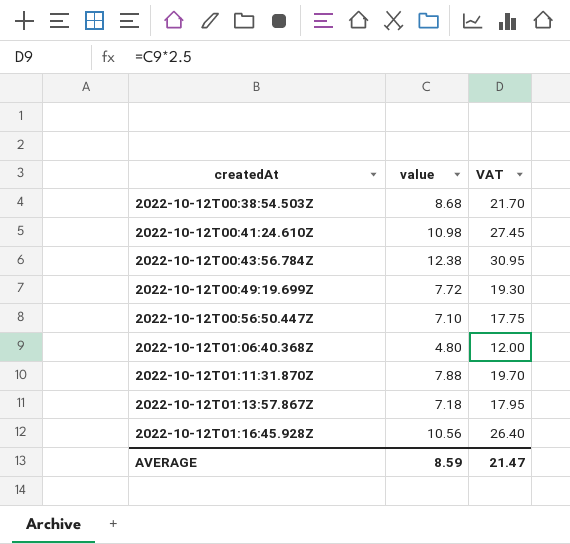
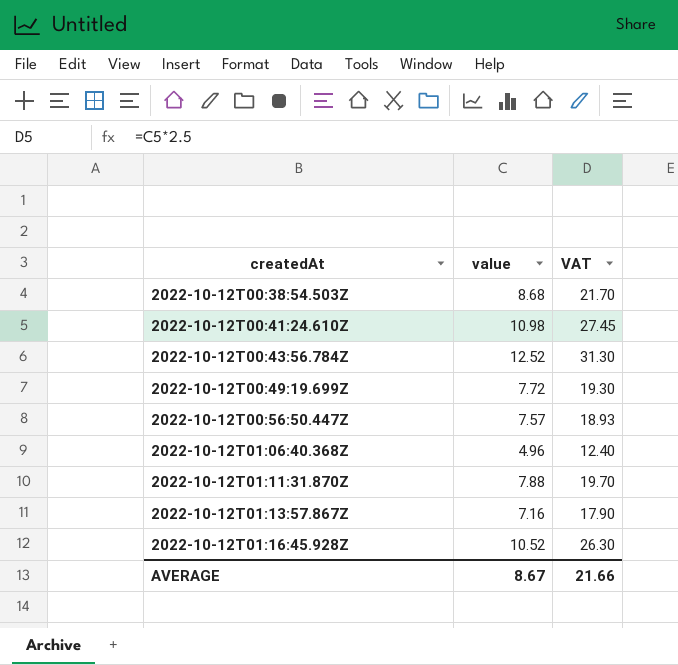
2022-10-12T00:43:56.784Z | value: 12.38 -> 12.52
2022-10-12T00:43:56.784Z | VAT: 30.95 -> 31.30
2022-10-12T00:56:50.447Z | value: 7.10 -> 7.57
2022-10-12T00:56:50.447Z | VAT: 17.75 -> 18.93
2022-10-12T01:06:40.368Z | value: 4.80 -> 4.96
2022-10-12T01:06:40.368Z | VAT: 12.00 -> 12.40
2022-10-12T01:13:57.867Z | value: 7.18 -> 7.16
2022-10-12T01:13:57.867Z | VAT: 17.95 -> 17.90
2022-10-12T01:16:45.928Z | value: 10.56 -> 10.52
2022-10-12T01:16:45.928Z | VAT: 26.40 -> 26.30
AVERAGE | value: 8.59 -> 8.67
AVERAGE | VAT: 21.47 -> 21.66

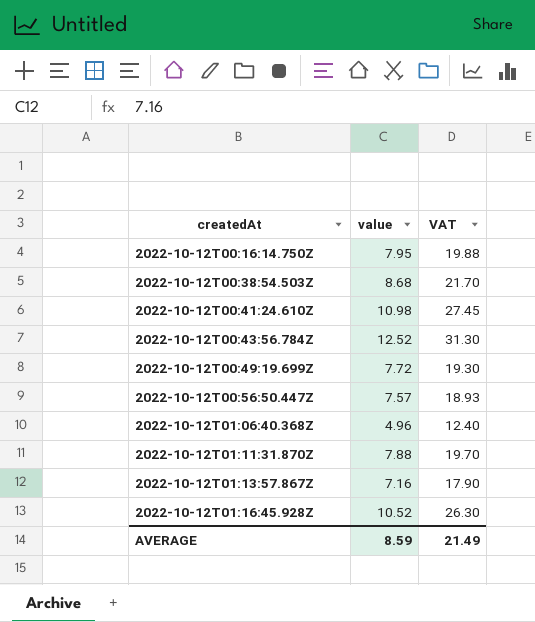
row 2022-10-12T00:16:14.750Z: none -> 7.95 | 19.88
AVERAGE | value: 8.67 -> 8.59
AVERAGE | VAT: 21.66 -> 21.49

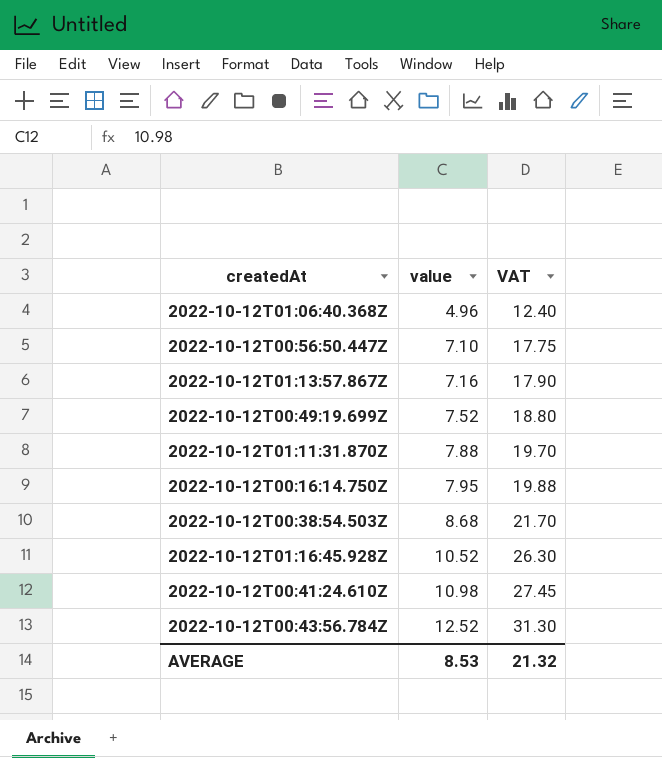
row order: createdAt ascending -> value ascending
2022-10-12T00:56:50.447Z | value: 7.57 -> 7.10
2022-10-12T00:56:50.447Z | VAT: 18.93 -> 17.75
2022-10-12T00:49:19.699Z | value: 7.72 -> 7.52
2022-10-12T00:49:19.699Z | VAT: 19.30 -> 18.80
AVERAGE | value: 8.59 -> 8.53
AVERAGE | VAT: 21.49 -> 21.32

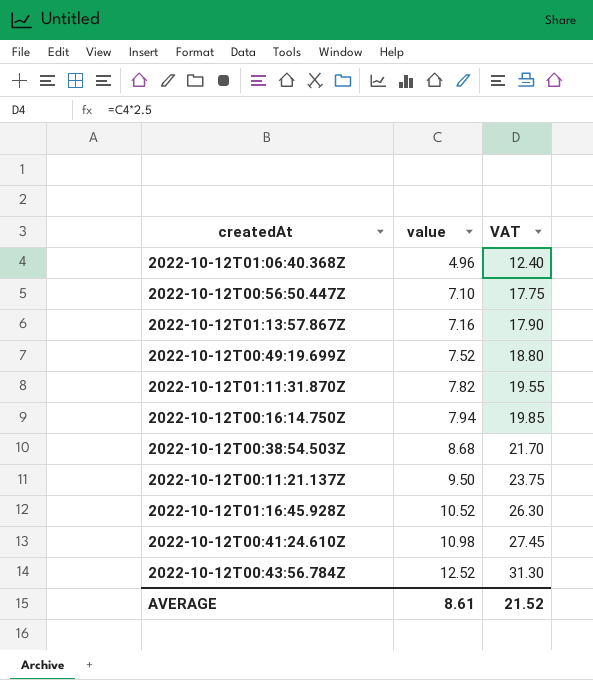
2022-10-12T01:11:31.870Z | value: 7.88 -> 7.82
2022-10-12T01:11:31.870Z | VAT: 19.70 -> 19.55
2022-10-12T00:16:14.750Z | value: 7.95 -> 7.94
2022-10-12T00:16:14.750Z | VAT: 19.88 -> 19.85
row 2022-10-12T00:11:21.137Z: none -> 9.50 | 23.75
AVERAGE | value: 8.53 -> 8.61
AVERAGE | VAT: 21.32 -> 21.52

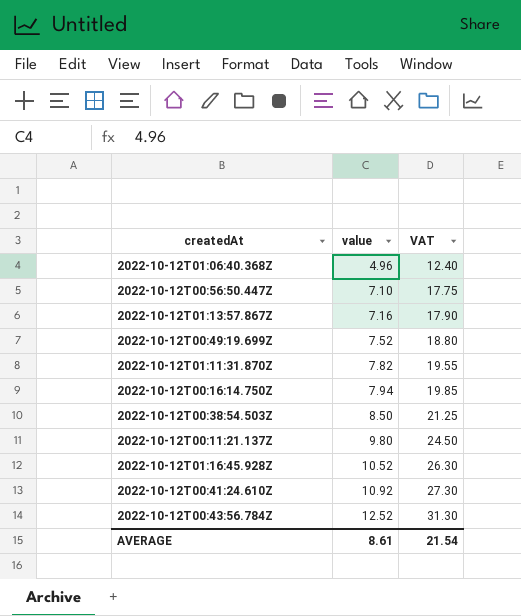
2022-10-12T00:38:54.503Z | value: 8.68 -> 8.50
2022-10-12T00:38:54.503Z | VAT: 21.70 -> 21.25
2022-10-12T00:11:21.137Z | value: 9.50 -> 9.80
2022-10-12T00:11:21.137Z | VAT: 23.75 -> 24.50
2022-10-12T00:41:24.610Z | value: 10.98 -> 10.92
2022-10-12T00:41:24.610Z | VAT: 27.45 -> 27.30
AVERAGE | VAT: 21.52 -> 21.54

